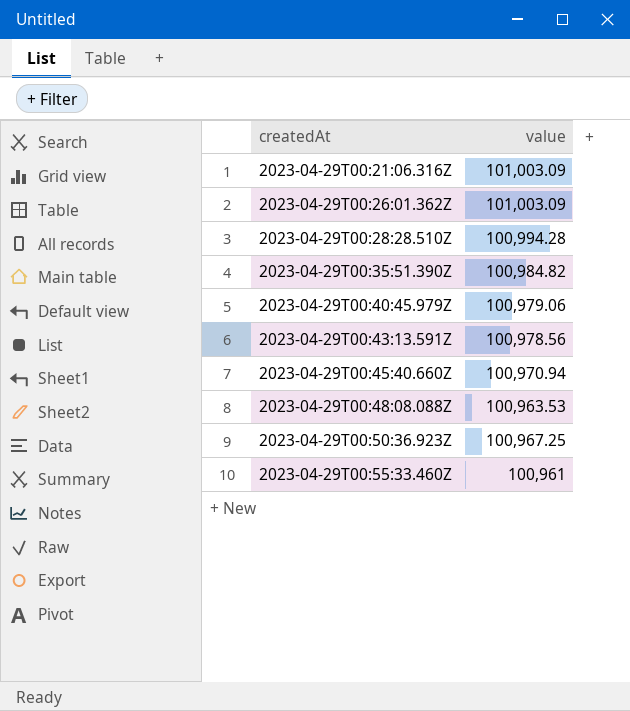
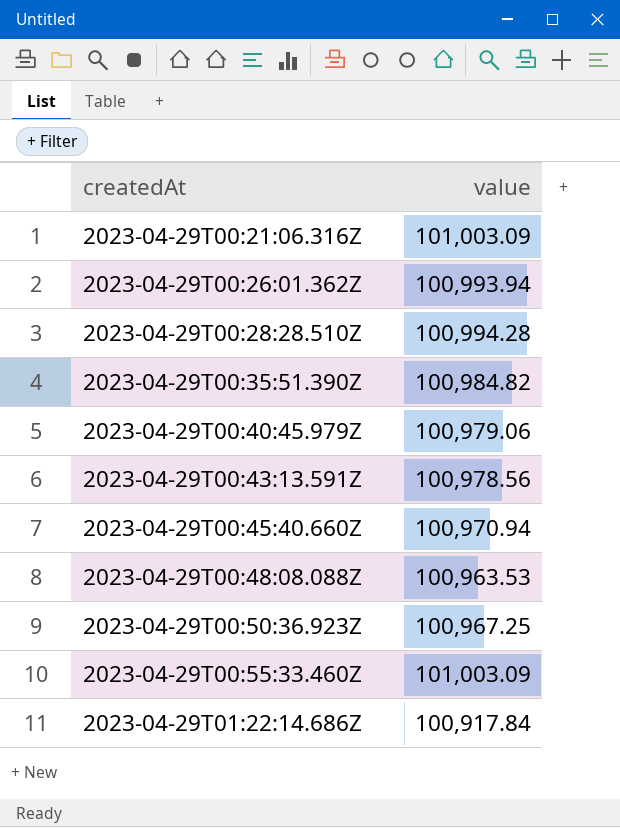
2023-04-29T00:26:01.362Z | value: 101,003.09 -> 100,993.94
2023-04-29T00:55:33.460Z | value: 100,961 -> 101,003.09
row 2023-04-29T01:22:14.686Z: none -> 100,917.84

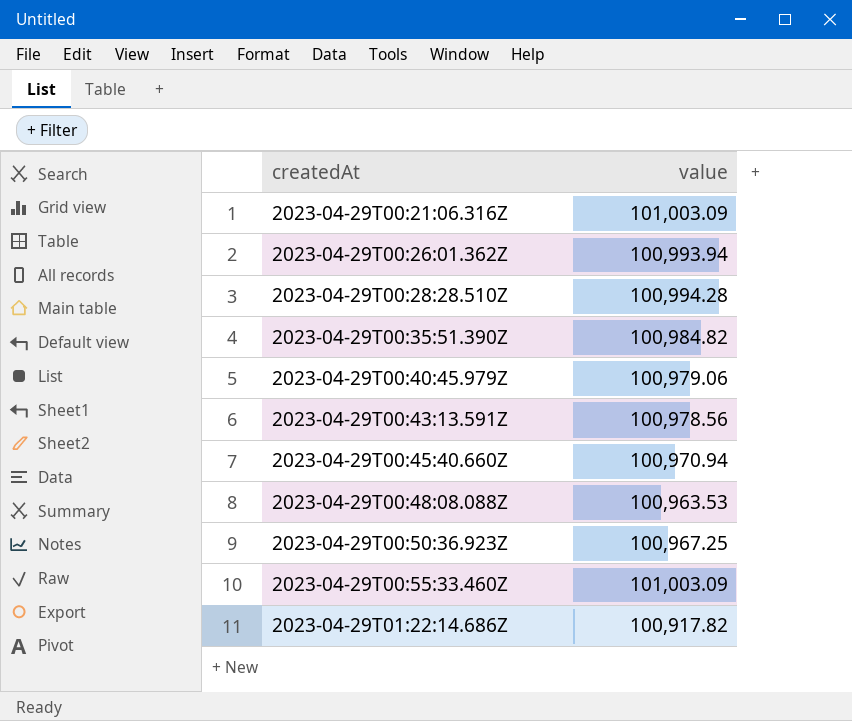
2023-04-29T01:22:14.686Z | value: 100,917.84 -> 100,917.82

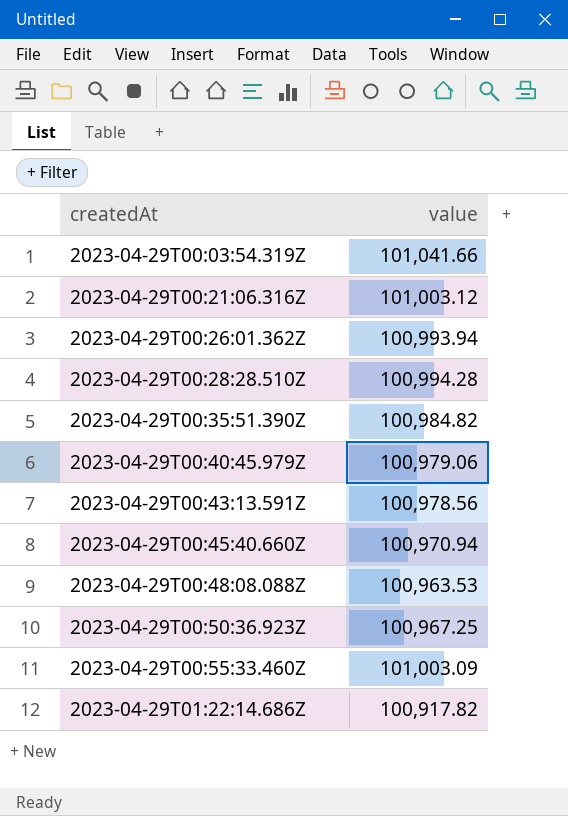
row 2023-04-29T00:03:54.319Z: none -> 101,041.66
2023-04-29T00:21:06.316Z | value: 101,003.09 -> 101,003.12

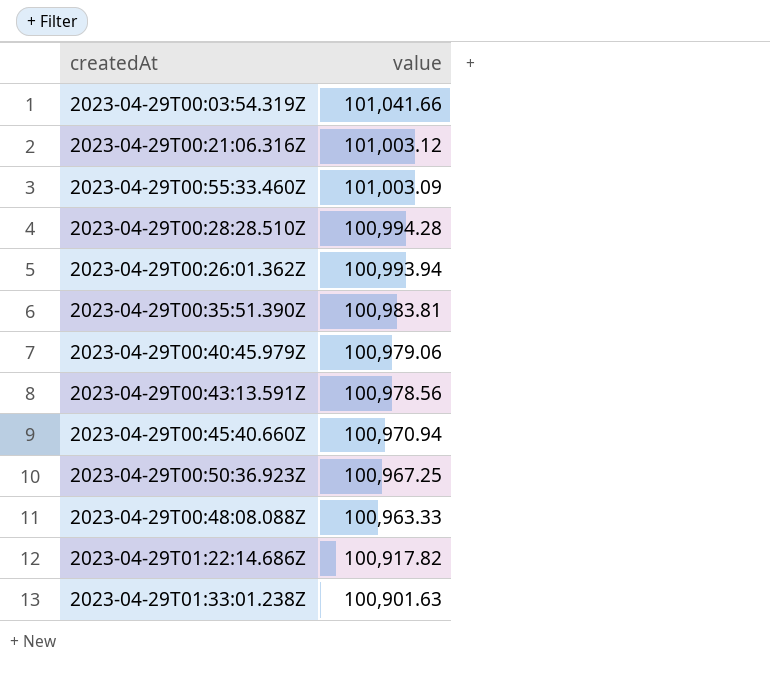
row order: createdAt ascending -> value descending
2023-04-29T00:35:51.390Z | value: 100,984.82 -> 100,983.81
2023-04-29T00:48:08.088Z | value: 100,963.53 -> 100,963.33
row 2023-04-29T01:33:01.238Z: none -> 100,901.63

